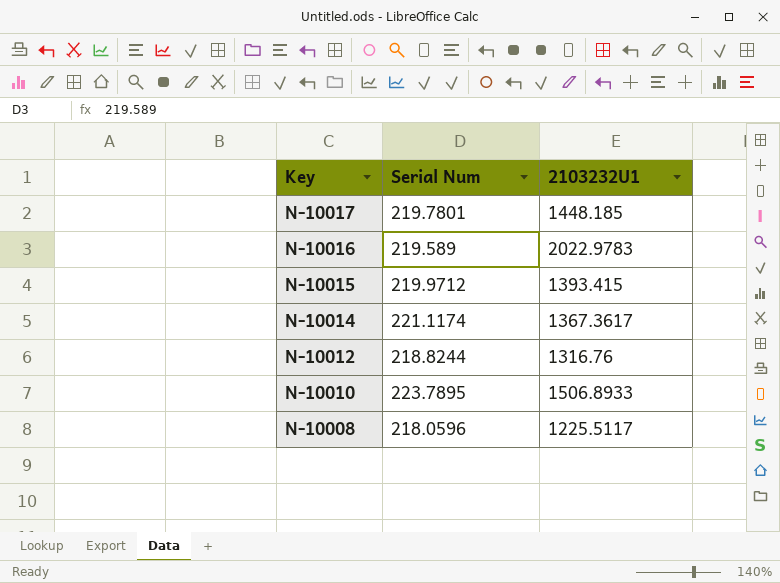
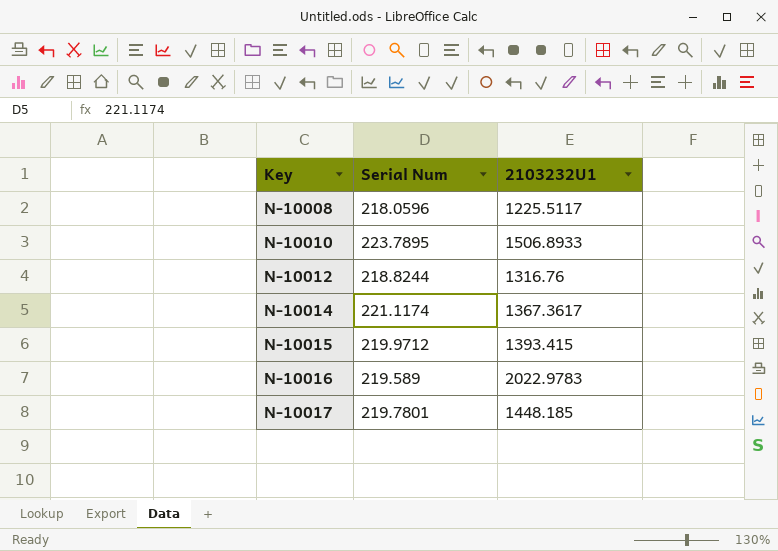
row order: Key descending -> Key ascending

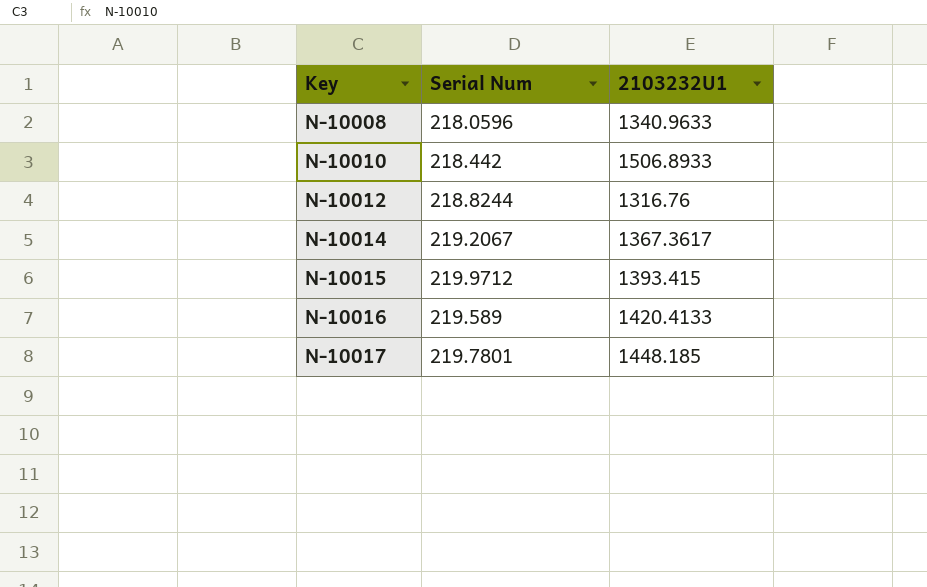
N-10008 | 2103232U1: 1225.5117 -> 1340.9633
N-10010 | Serial Num: 223.7895 -> 218.442
N-10014 | Serial Num: 221.1174 -> 219.2067
N-10016 | 2103232U1: 2022.9783 -> 1420.4133

